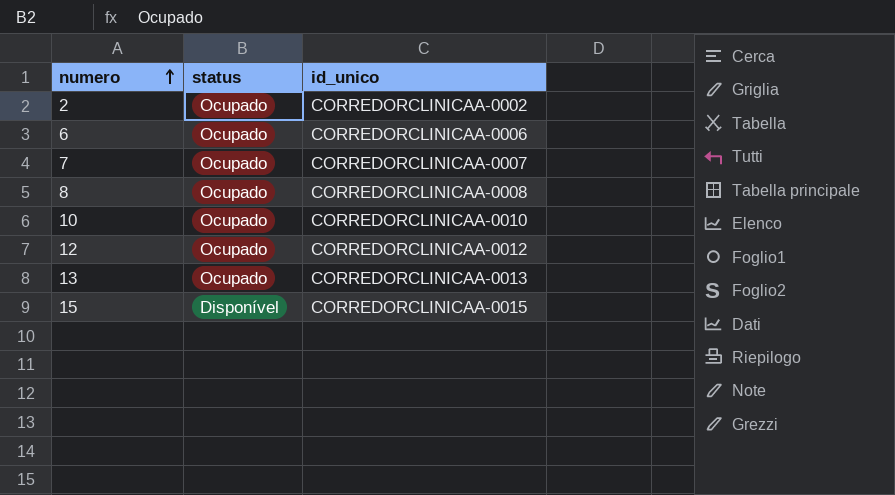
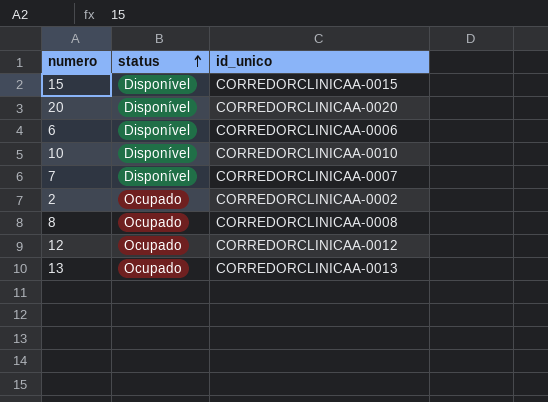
row order: numero ascending -> status ascending
row 20: none -> Disponível | CORREDORCLINICAA-0020
6 | status: Ocupado -> Disponível
10 | status: Ocupado -> Disponível
7 | status: Ocupado -> Disponível

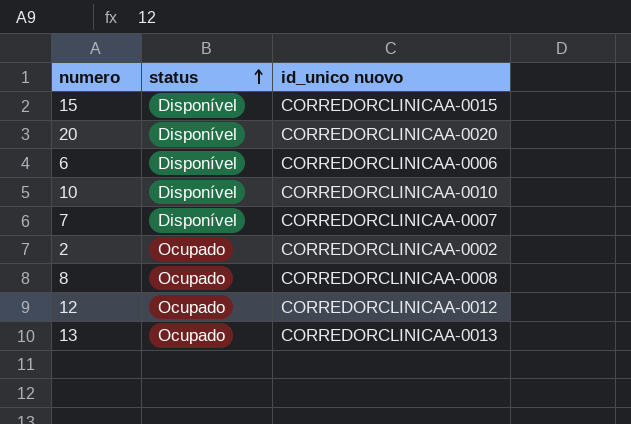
column name: id_unico -> id_unico nuovo

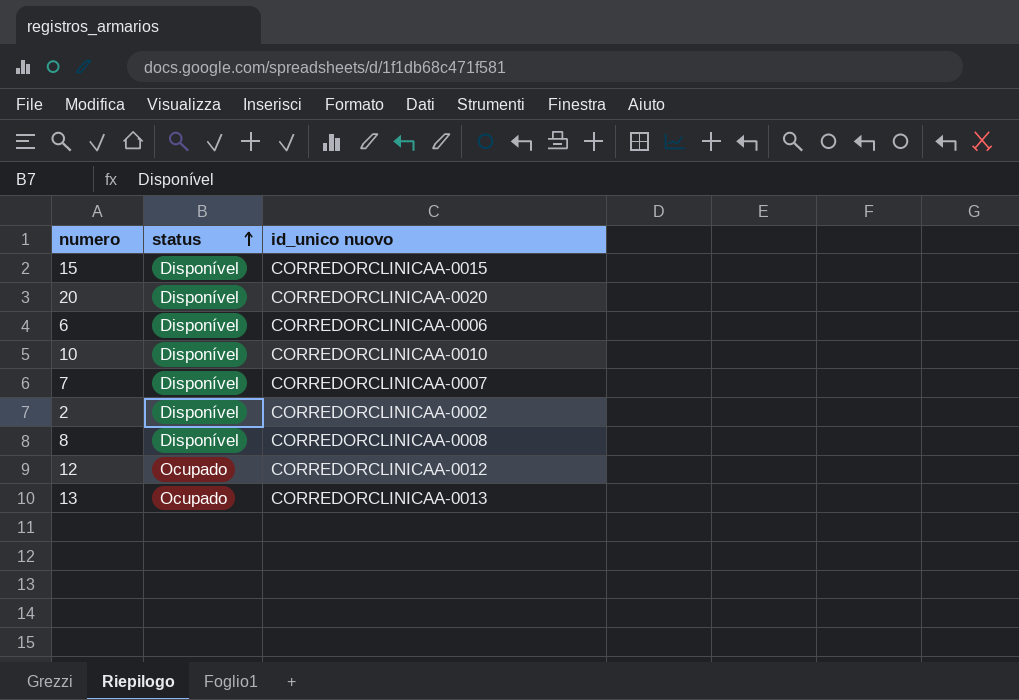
2 | status: Ocupado -> Disponível
8 | status: Ocupado -> Disponível

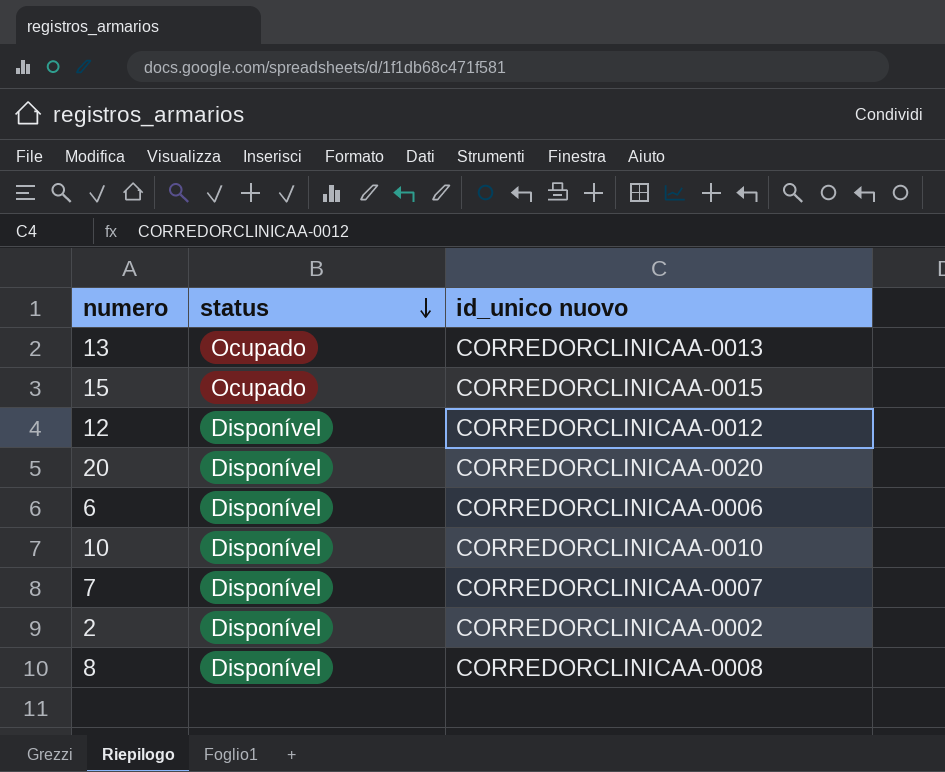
row order: status ascending -> status descending
15 | status: Disponível -> Ocupado
12 | status: Ocupado -> Disponível

